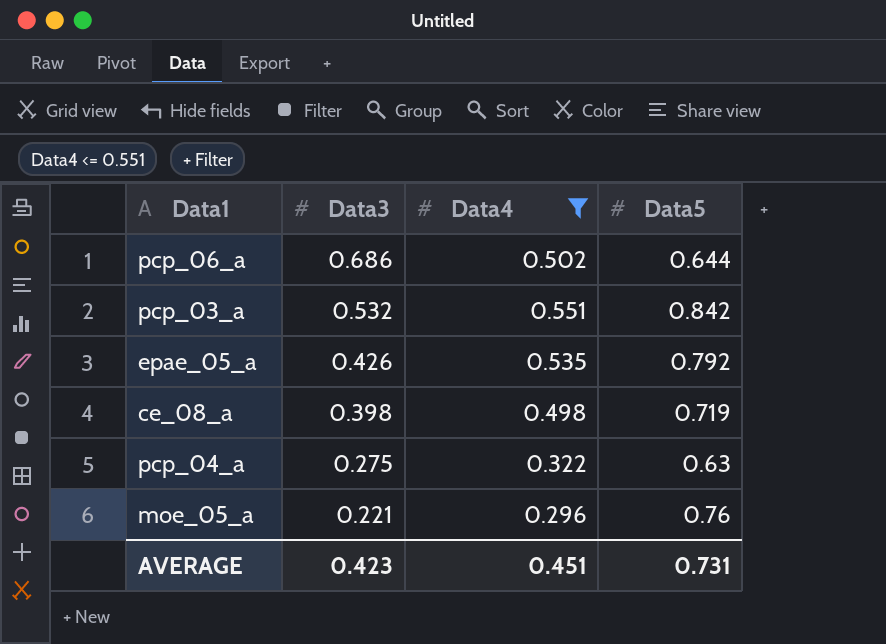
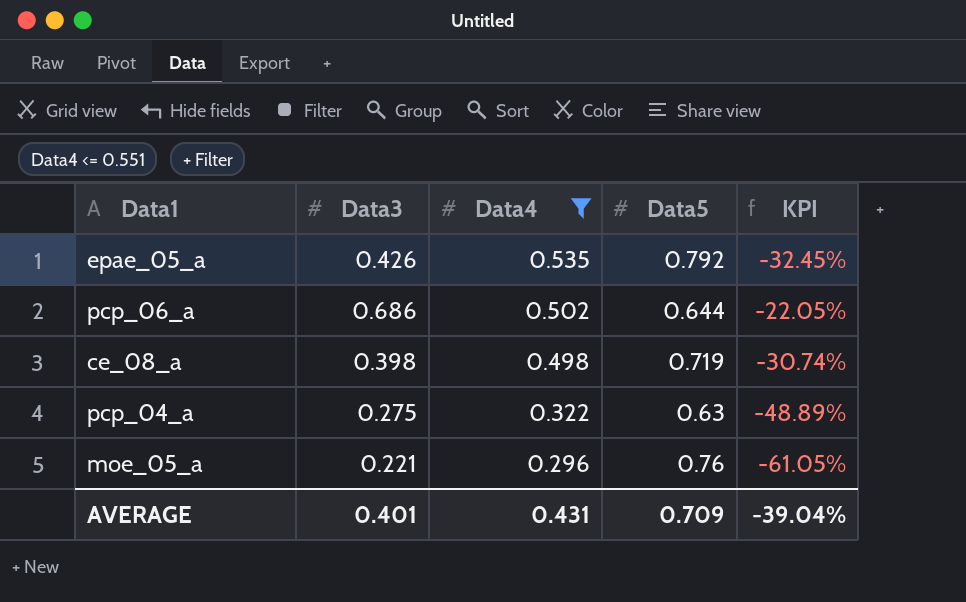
row order: Data3 descending -> Data4 descending
column KPI | formula: none -> ([Data4] - [Data5]) / [Data5]
row pcp_03_a: 0.532 | 0.551 | 0.842 -> none
AVERAGE | Data3: 0.423 -> 0.401
AVERAGE | Data4: 0.451 -> 0.431
AVERAGE | Data5: 0.731 -> 0.709

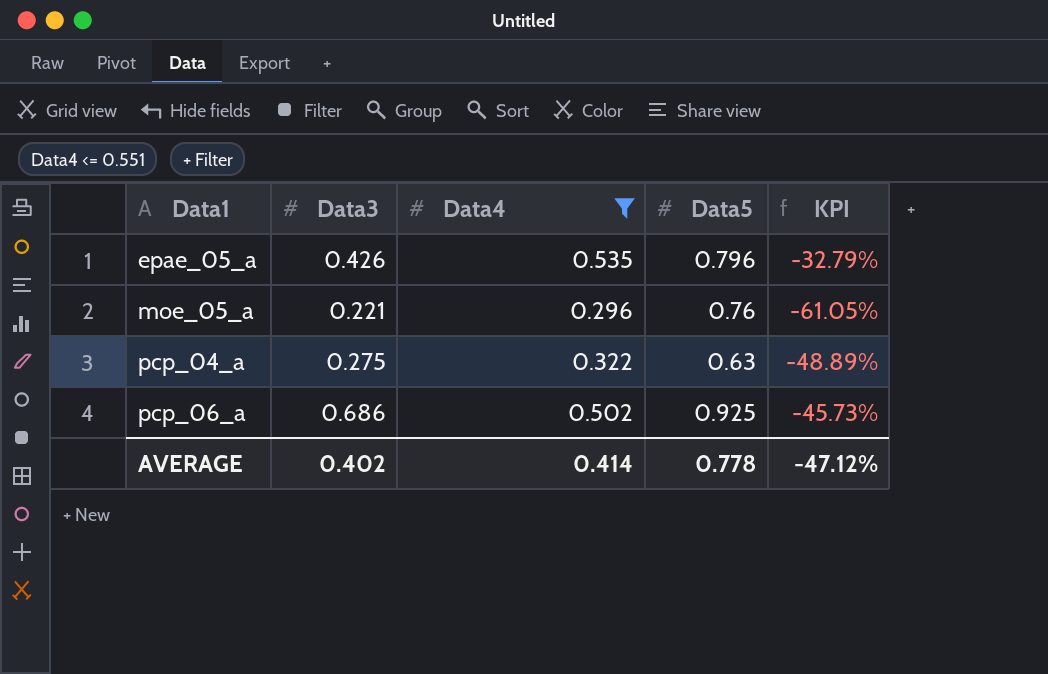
row order: Data4 descending -> Data1 ascending
row ce_08_a: 0.398 | 0.498 | 0.719 | -30.74% -> none
epae_05_a | Data5: 0.792 -> 0.796
epae_05_a | KPI: -32.45% -> -32.79%
pcp_06_a | Data5: 0.644 -> 0.925
pcp_06_a | KPI: -22.05% -> -45.73%
AVERAGE | Data3: 0.401 -> 0.402
AVERAGE | Data4: 0.431 -> 0.414
AVERAGE | Data5: 0.709 -> 0.778
AVERAGE | KPI: -39.04% -> -47.12%

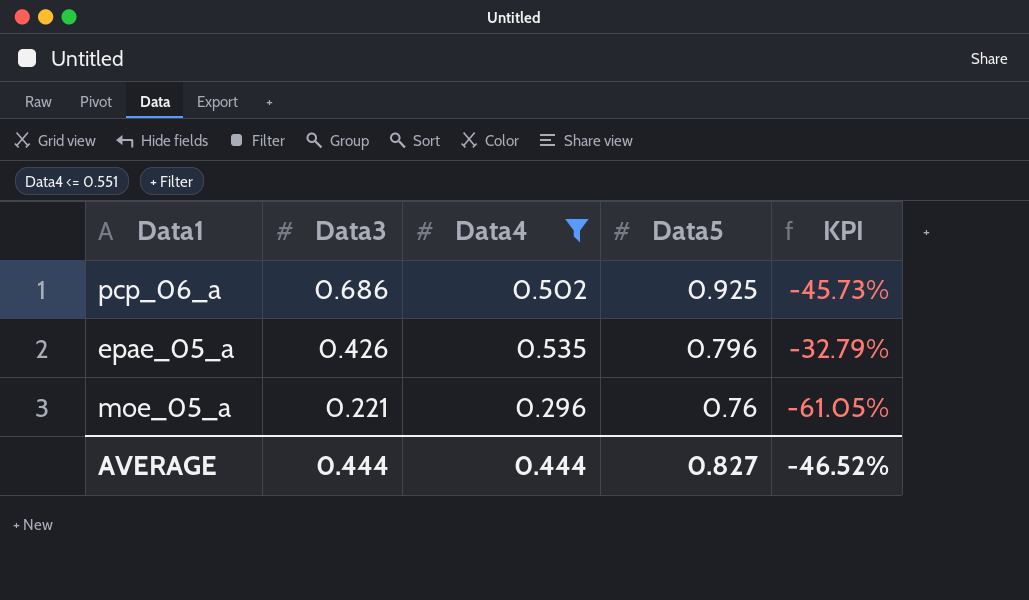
row order: Data1 ascending -> Data3 descending
row pcp_04_a: 0.275 | 0.322 | 0.63 | -48.89% -> none
AVERAGE | Data3: 0.402 -> 0.444
AVERAGE | Data4: 0.414 -> 0.444
AVERAGE | Data5: 0.778 -> 0.827
AVERAGE | KPI: -47.12% -> -46.52%

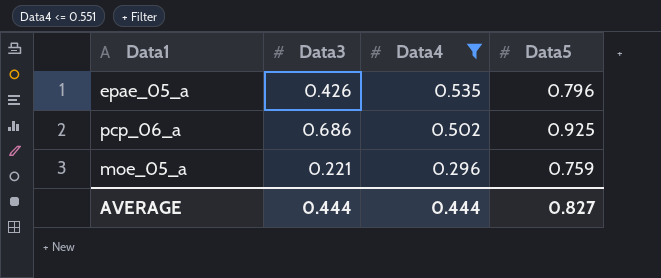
row order: Data3 descending -> Data4 descending
column KPI | formula: ([Data4] - [Data5]) / [Data5] -> none
moe_05_a | Data5: 0.76 -> 0.759

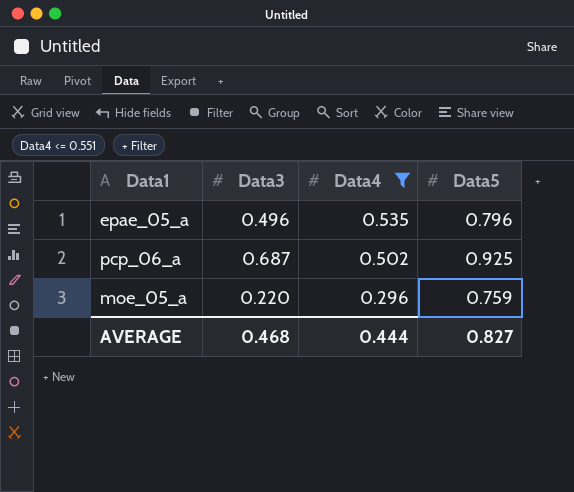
epae_05_a | Data3: 0.426 -> 0.496
pcp_06_a | Data3: 0.686 -> 0.687
moe_05_a | Data3: 0.221 -> 0.220
AVERAGE | Data3: 0.444 -> 0.468

